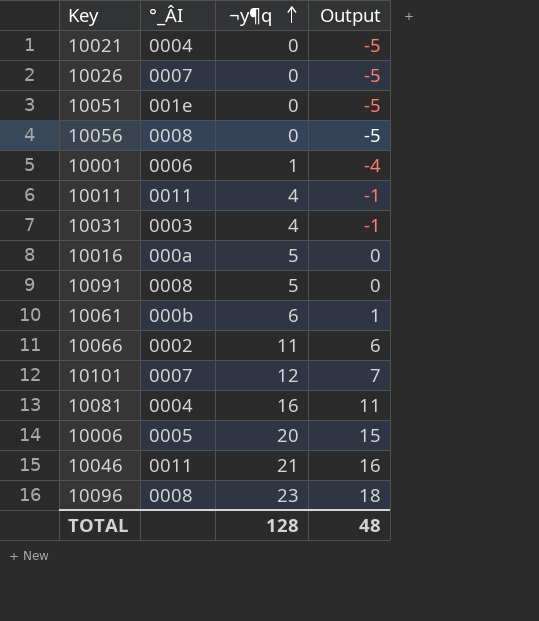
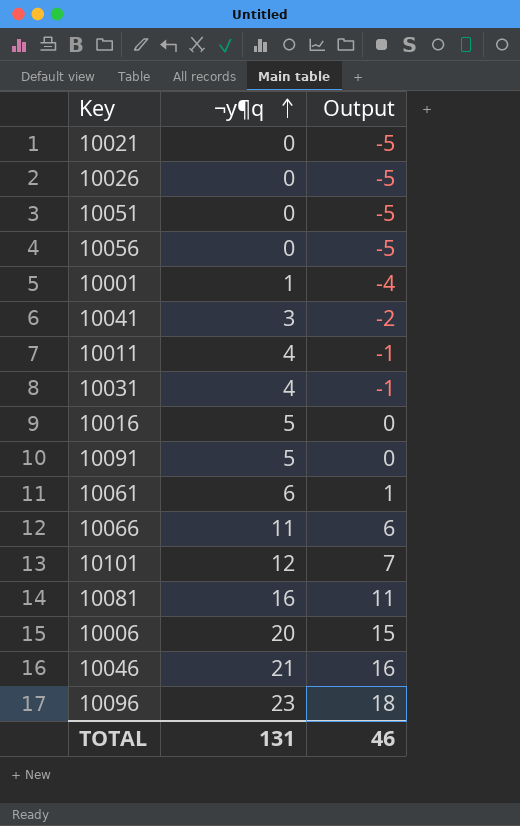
column °_ÂI | position: 2 -> none
row 10041: none -> 3 | -2
TOTAL | ¬y¶q: 128 -> 131
TOTAL | Output: 48 -> 46

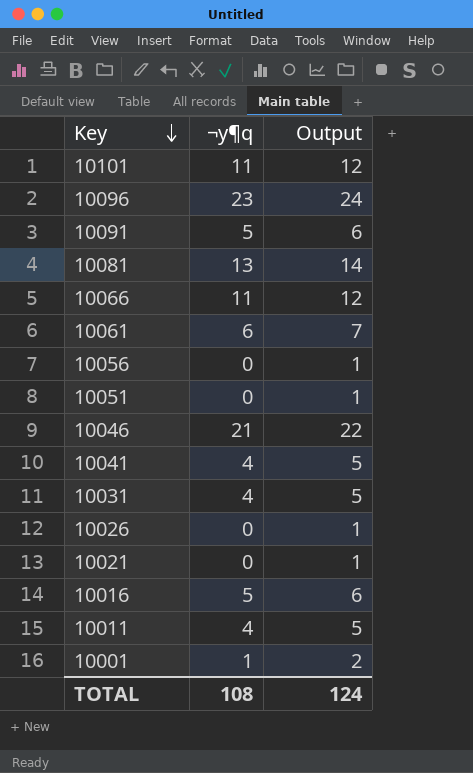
row order: ¬y¶q ascending -> Key descending
column Output | formula: [¬y¶q] - 5 -> [¬y¶q] + 1
row 10006: 20 | 15 -> none
10101 | ¬y¶q: 12 -> 11
10081 | ¬y¶q: 16 -> 13
10041 | ¬y¶q: 3 -> 4
TOTAL | ¬y¶q: 131 -> 108
TOTAL | Output: 46 -> 124

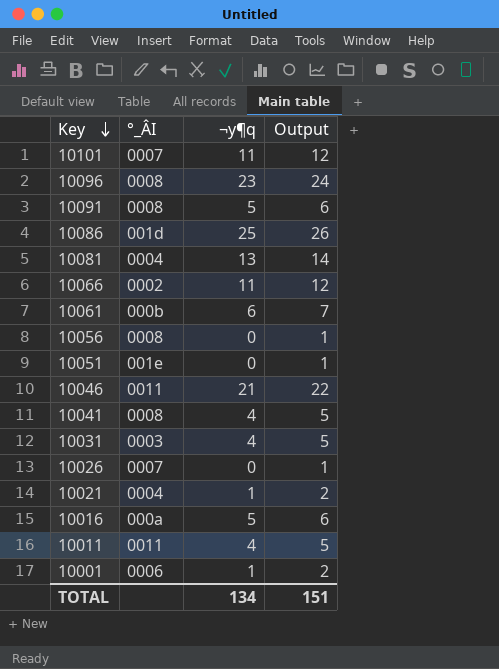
column °_ÂI | position: none -> 2
row 10086: none -> 001d | 25 | 26
10021 | ¬y¶q: 0 -> 1
10021 | Output: 1 -> 2
TOTAL | ¬y¶q: 108 -> 134
TOTAL | Output: 124 -> 151

